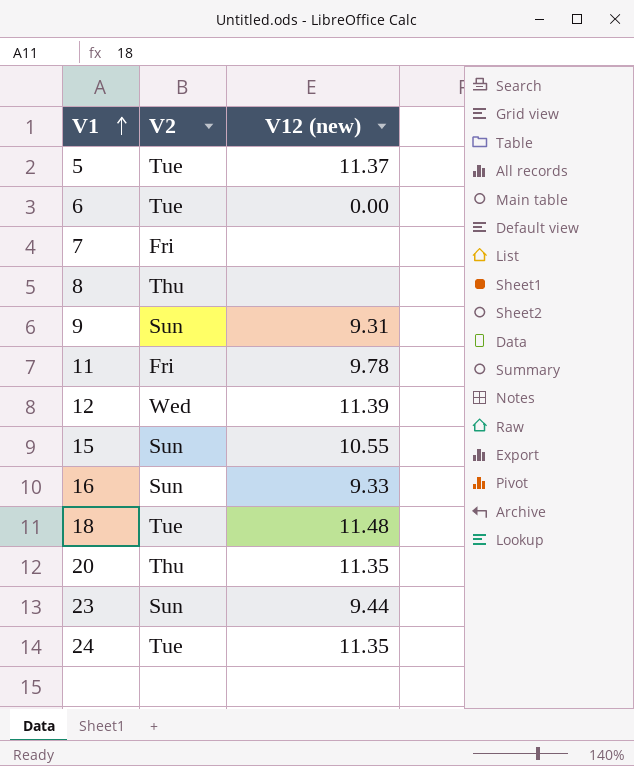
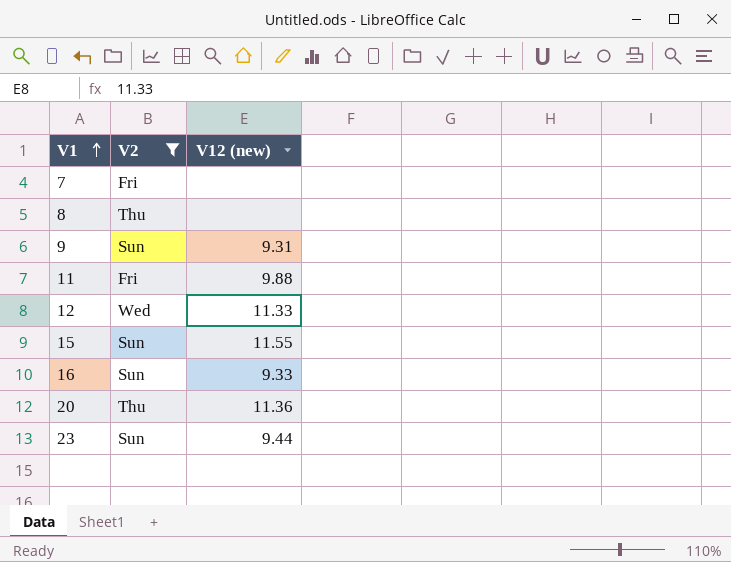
filter: none -> V2 != Tue
11 | V12 (new): 9.78 -> 9.88
12 | V12 (new): 11.39 -> 11.33
15 | V12 (new): 10.55 -> 11.55
20 | V12 (new): 11.35 -> 11.36

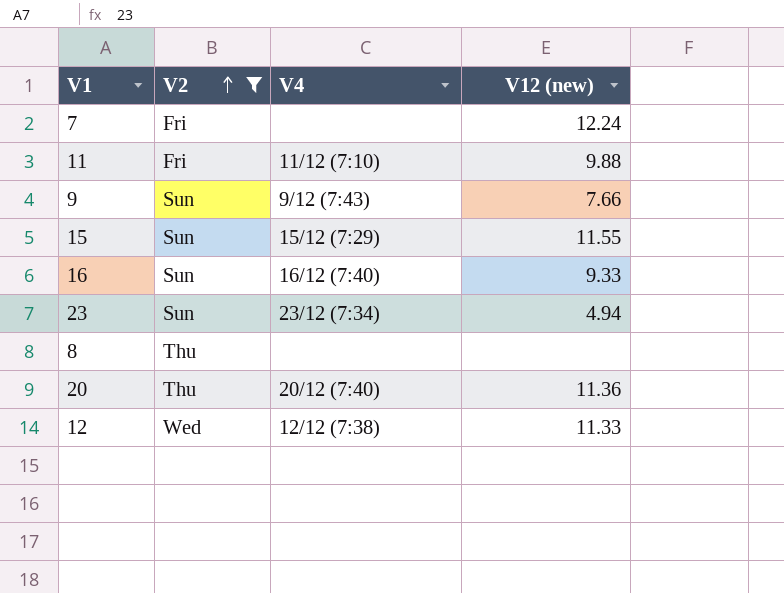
row order: V1 ascending -> V2 ascending
column V4 | position: none -> 3
7 | V12 (new): none -> 12.24
9 | V12 (new): 9.31 -> 7.66
23 | V12 (new): 9.44 -> 4.94

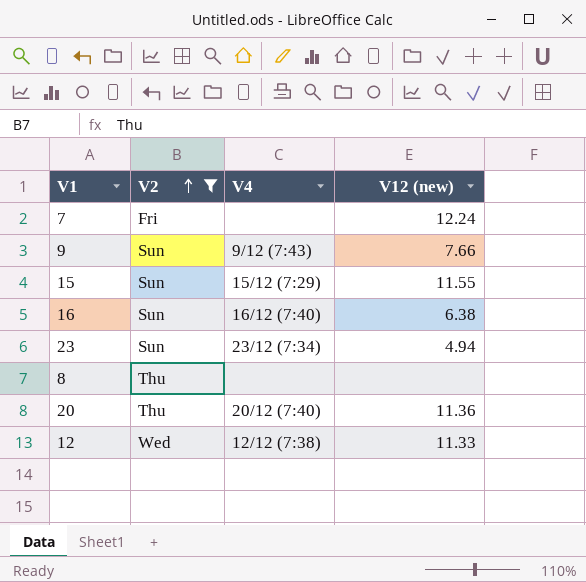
row 11: Fri | 11/12 (7:10) | 9.88 -> none
16 | V12 (new): 9.33 -> 6.38

